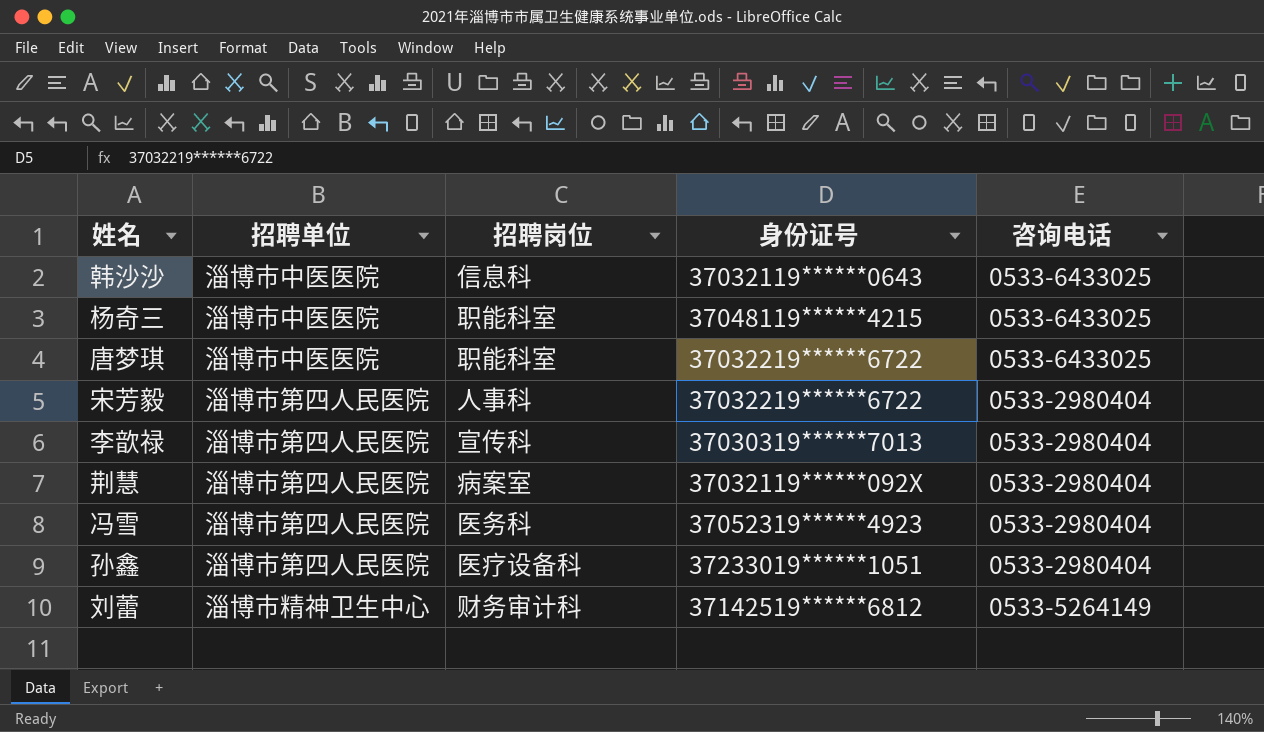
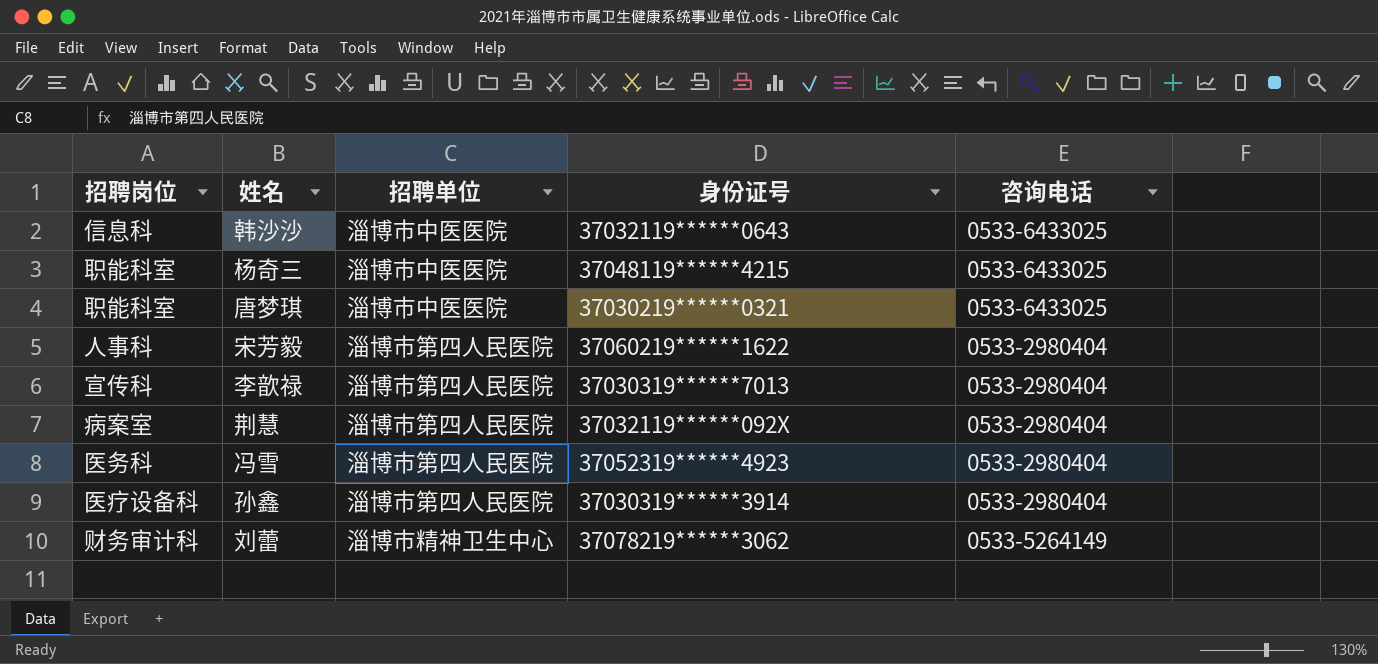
column 招聘岗位 | position: 3 -> 1
唐梦琪 | 身份证号: 37032219******6722 -> 37030219******0321
宋芳毅 | 身份证号: 37032219******6722 -> 37060219******1622
孙鑫 | 身份证号: 37233019******1051 -> 37030319******3914
刘蕾 | 身份证号: 37142519******6812 -> 37078219******3062

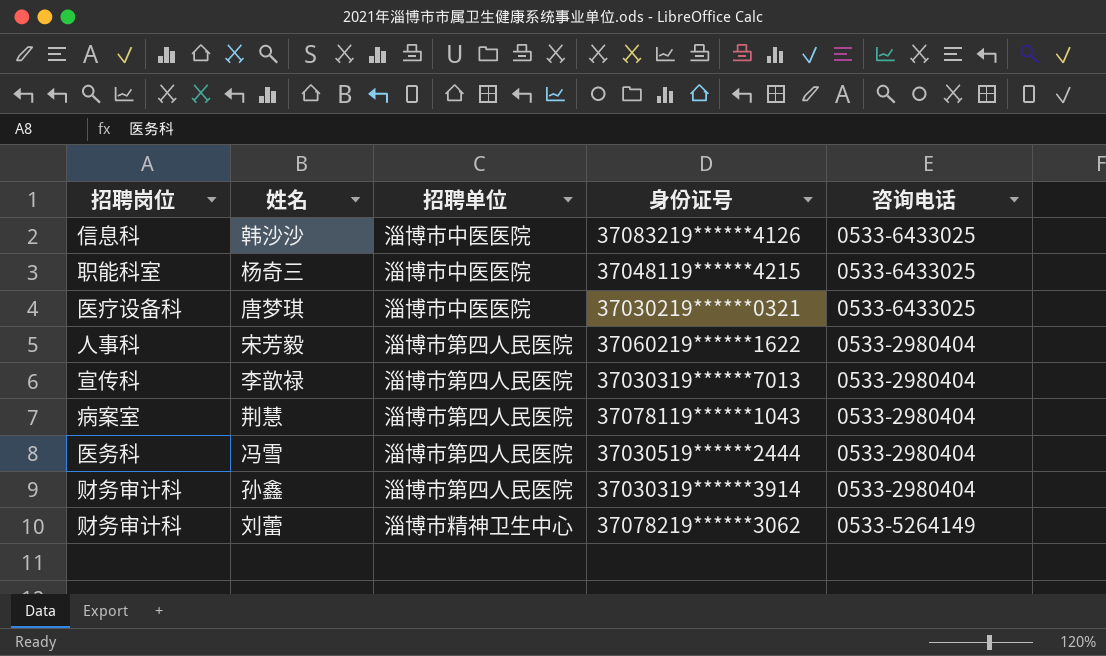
韩沙沙 | 身份证号: 37032119******0643 -> 37083219******4126
唐梦琪 | 招聘岗位: 职能科室 -> 医疗设备科
荆慧 | 身份证号: 37032119******092X -> 37078119******1043
冯雪 | 身份证号: 37052319******4923 -> 37030519******2444
孙鑫 | 招聘岗位: 医疗设备科 -> 财务审计科

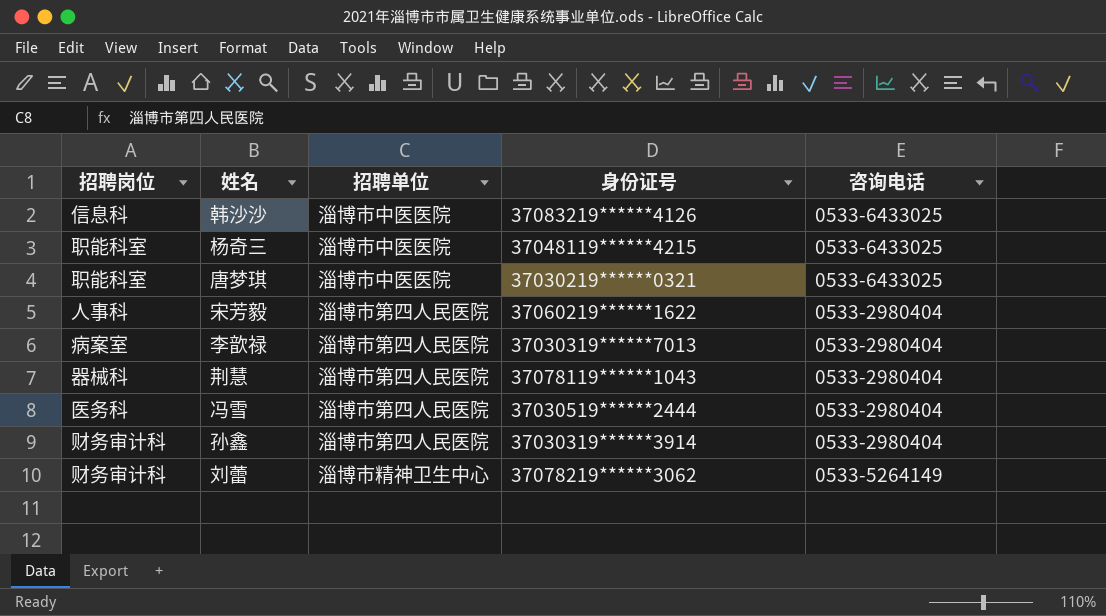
唐梦琪 | 招聘岗位: 医疗设备科 -> 职能科室
李歆禄 | 招聘岗位: 宣传科 -> 病案室
荆慧 | 招聘岗位: 病案室 -> 器械科

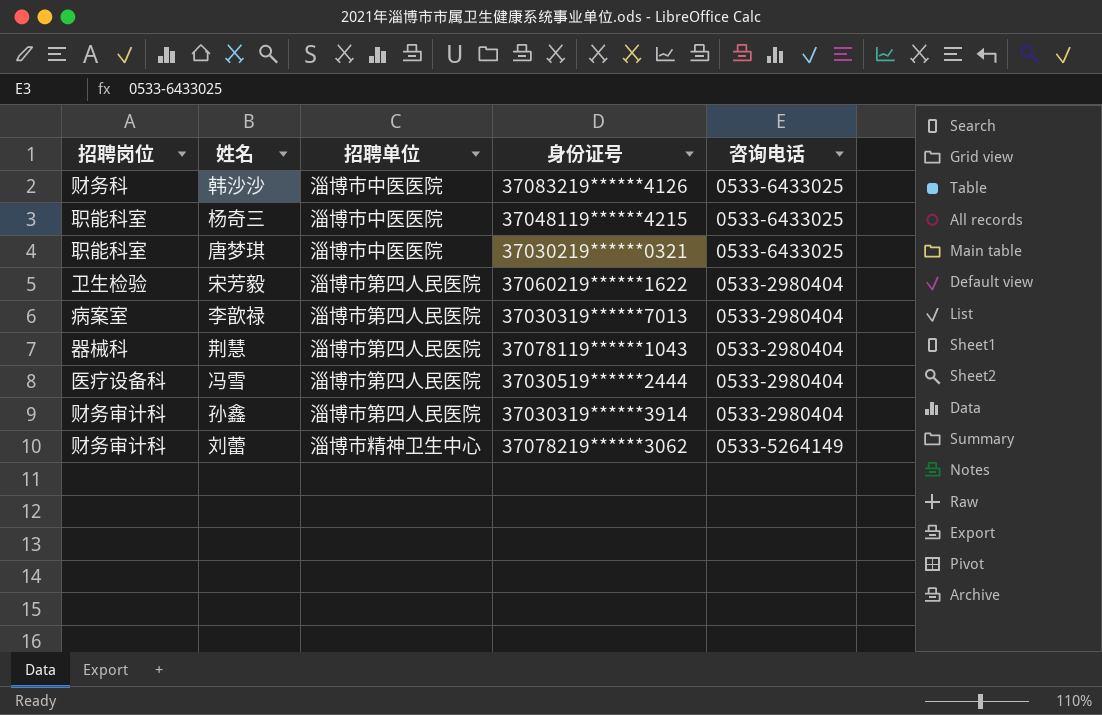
韩沙沙 | 招聘岗位: 信息科 -> 财务科
宋芳毅 | 招聘岗位: 人事科 -> 卫生检验
冯雪 | 招聘岗位: 医务科 -> 医疗设备科

